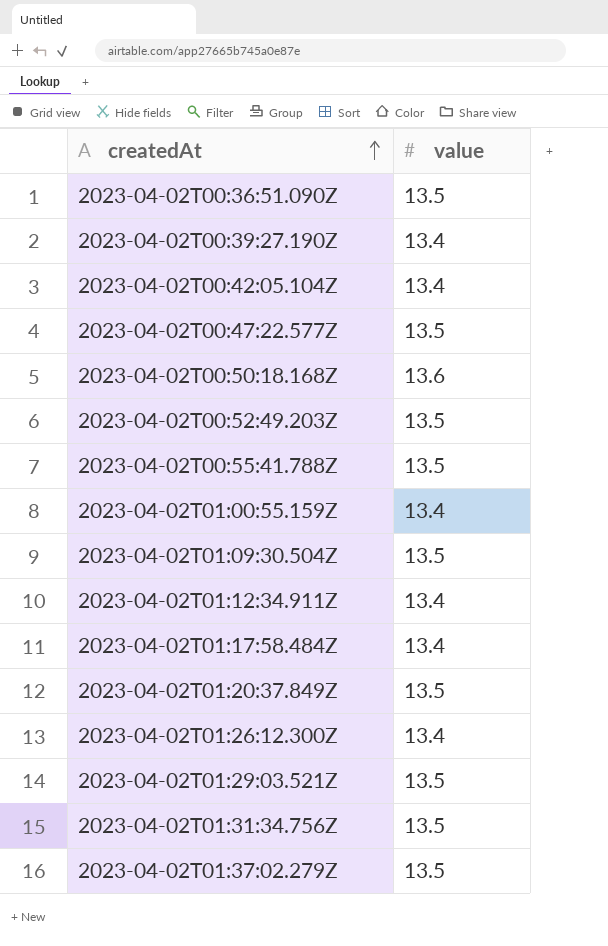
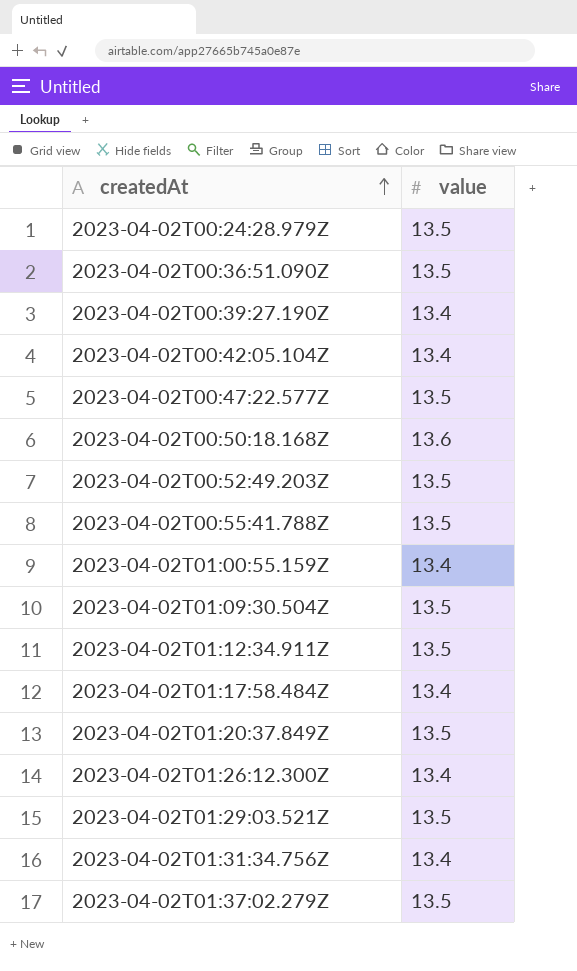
row 2023-04-02T00:24:28.979Z: none -> 13.5
2023-04-02T01:12:34.911Z | value: 13.4 -> 13.5
2023-04-02T01:31:34.756Z | value: 13.5 -> 13.4

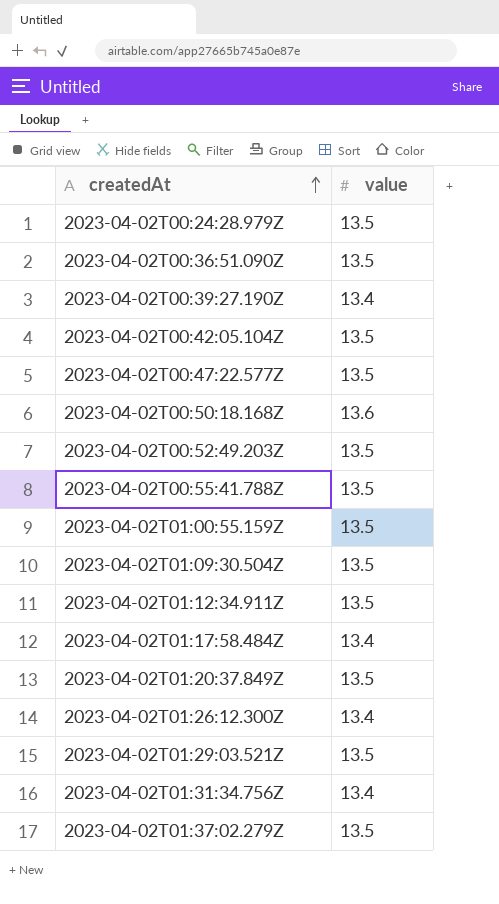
2023-04-02T00:42:05.104Z | value: 13.4 -> 13.5
2023-04-02T01:00:55.159Z | value: 13.4 -> 13.5

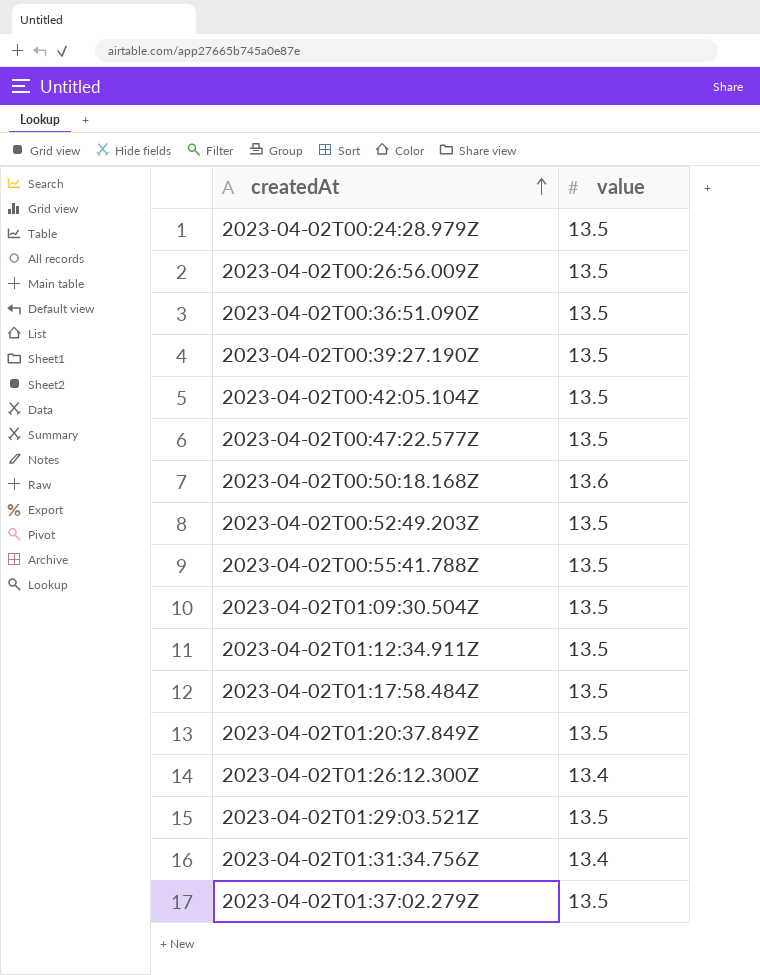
row 2023-04-02T01:00:55.159Z: 13.5 -> none
row 2023-04-02T00:26:56.009Z: none -> 13.5
2023-04-02T00:39:27.190Z | value: 13.4 -> 13.5
2023-04-02T01:17:58.484Z | value: 13.4 -> 13.5

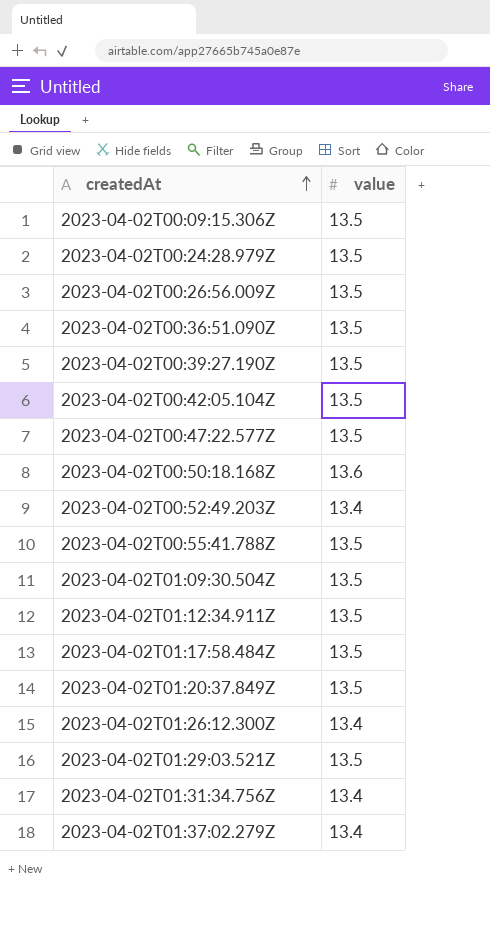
row 2023-04-02T00:09:15.306Z: none -> 13.5
2023-04-02T00:52:49.203Z | value: 13.5 -> 13.4
2023-04-02T01:37:02.279Z | value: 13.5 -> 13.4

